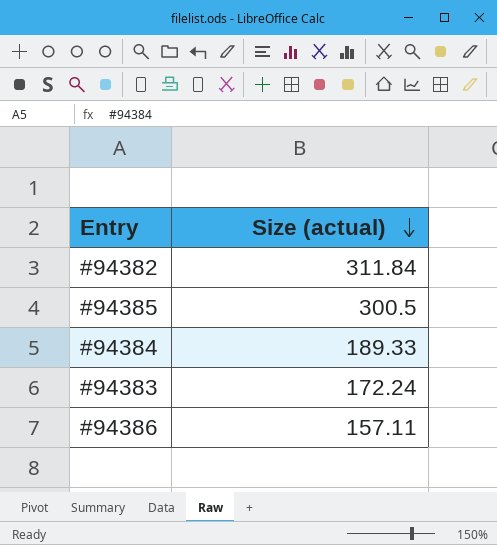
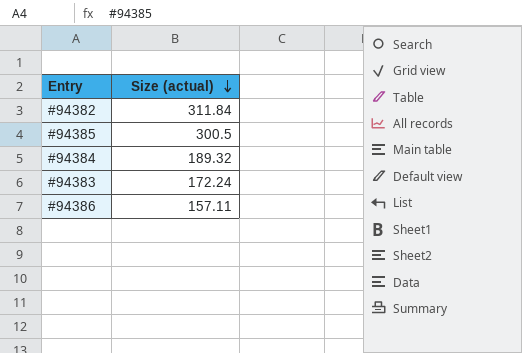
#94384 | Size (actual): 189.33 -> 189.32

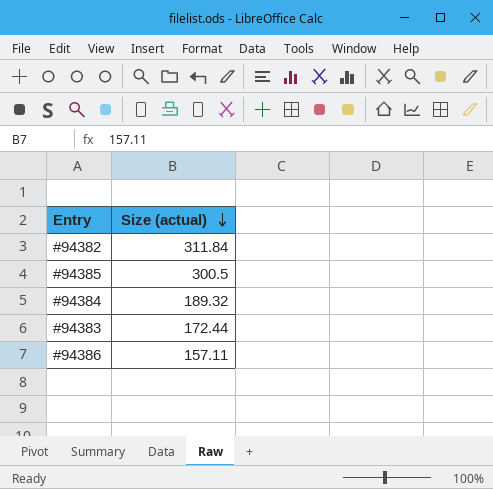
#94383 | Size (actual): 172.24 -> 172.44

